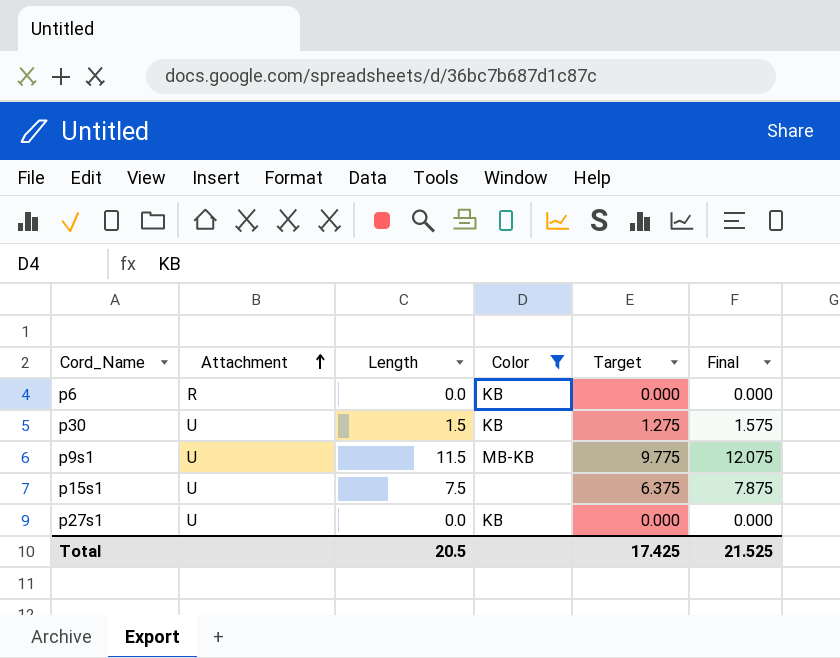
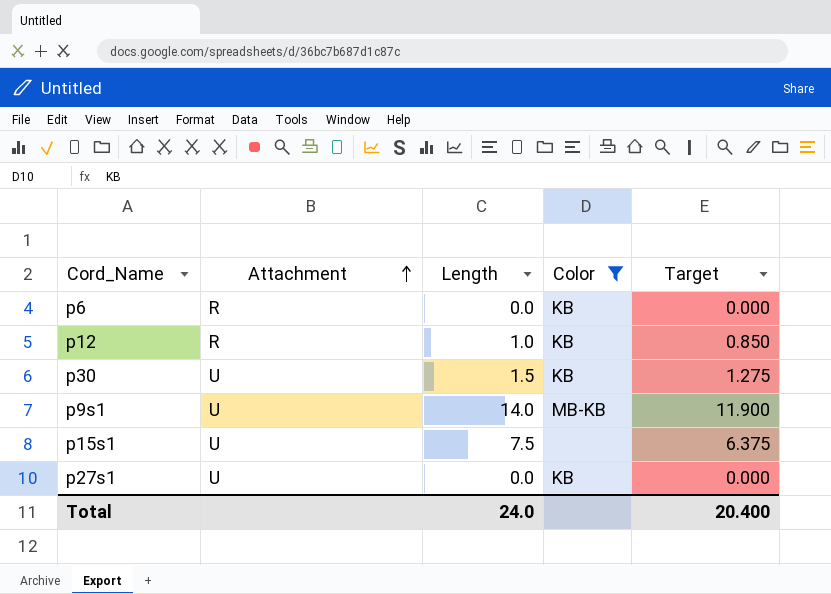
column Final | formula: [Length] * 1.05 -> none
row p12: none -> R | 1.0 | KB | 0.850
p9s1 | Length: 11.5 -> 14.0
p9s1 | Target: 9.775 -> 11.900
Total | Length: 20.5 -> 24.0
Total | Target: 17.425 -> 20.400

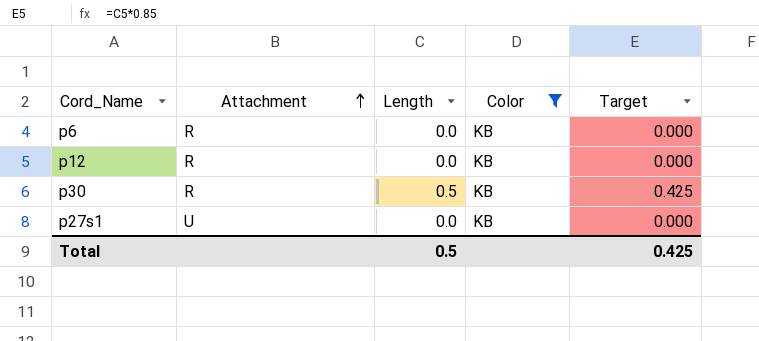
row p9s1: U | 14.0 | MB-KB | 11.900 -> none
row p15s1: U | 7.5 | none | 6.375 -> none
p12 | Length: 1.0 -> 0.0
p12 | Target: 0.850 -> 0.000
p30 | Attachment: U -> R
p30 | Length: 1.5 -> 0.5
p30 | Target: 1.275 -> 0.425
Total | Length: 24.0 -> 0.5
Total | Target: 20.400 -> 0.425

